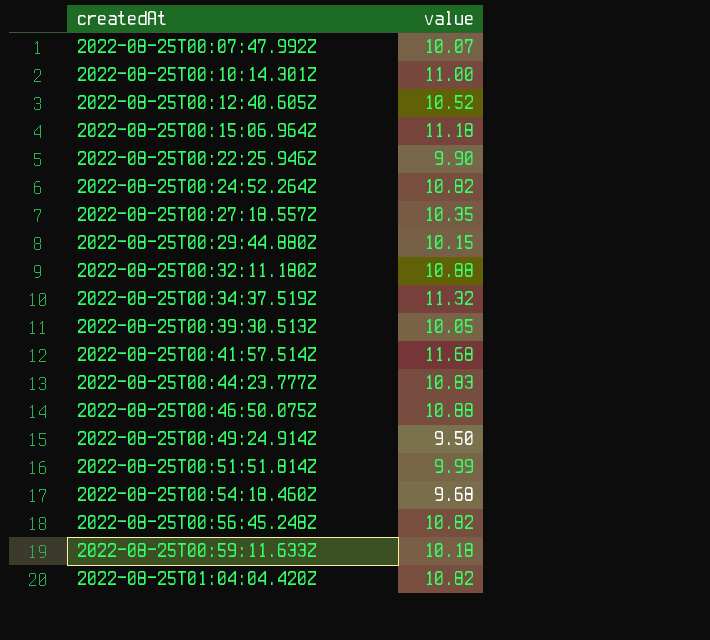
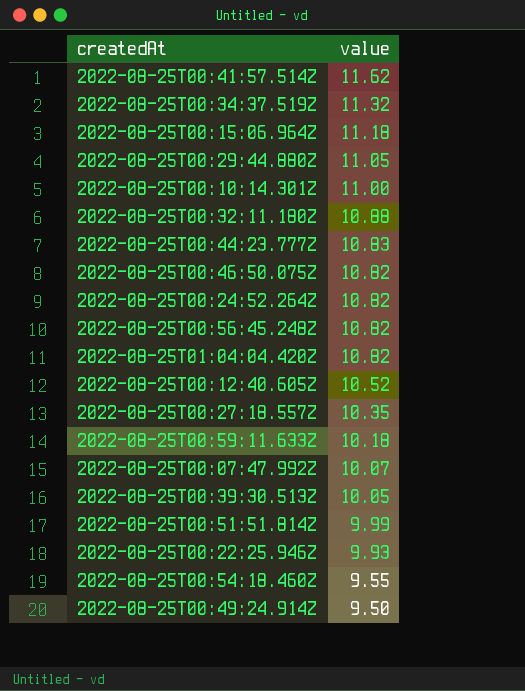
row order: createdAt ascending -> value descending
2022-08-25T00:41:57.514Z | value: 11.68 -> 11.62
2022-08-25T00:29:44.880Z | value: 10.15 -> 11.05
2022-08-25T00:46:50.075Z | value: 10.88 -> 10.82
2022-08-25T00:22:25.946Z | value: 9.90 -> 9.93
2022-08-25T00:54:18.460Z | value: 9.68 -> 9.55

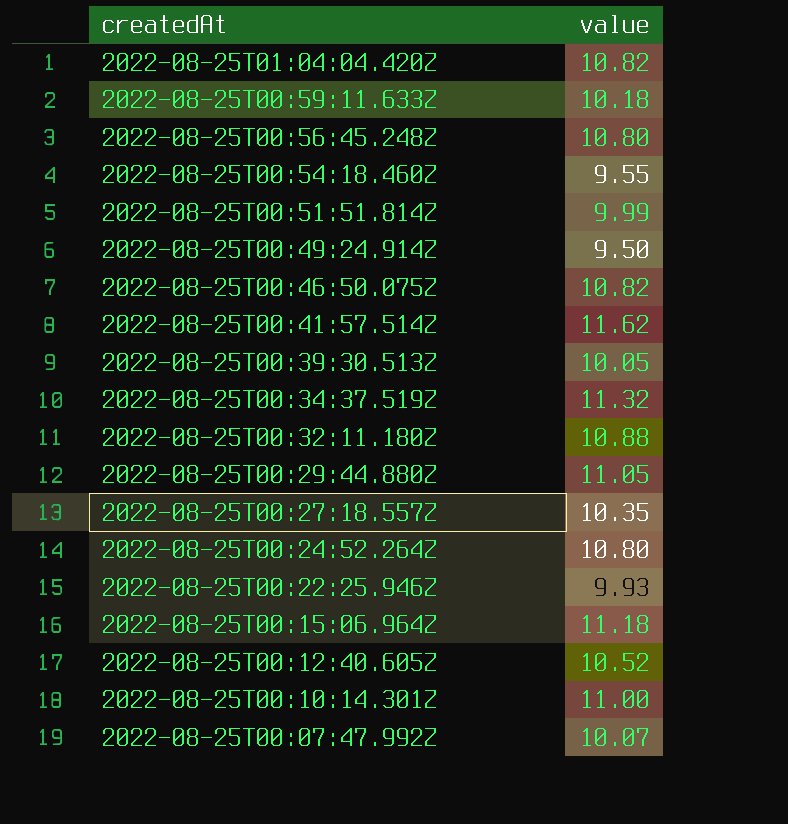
row order: value descending -> createdAt descending
row 2022-08-25T00:44:23.777Z: 10.83 -> none
2022-08-25T00:56:45.248Z | value: 10.82 -> 10.80
2022-08-25T00:24:52.264Z | value: 10.82 -> 10.80

